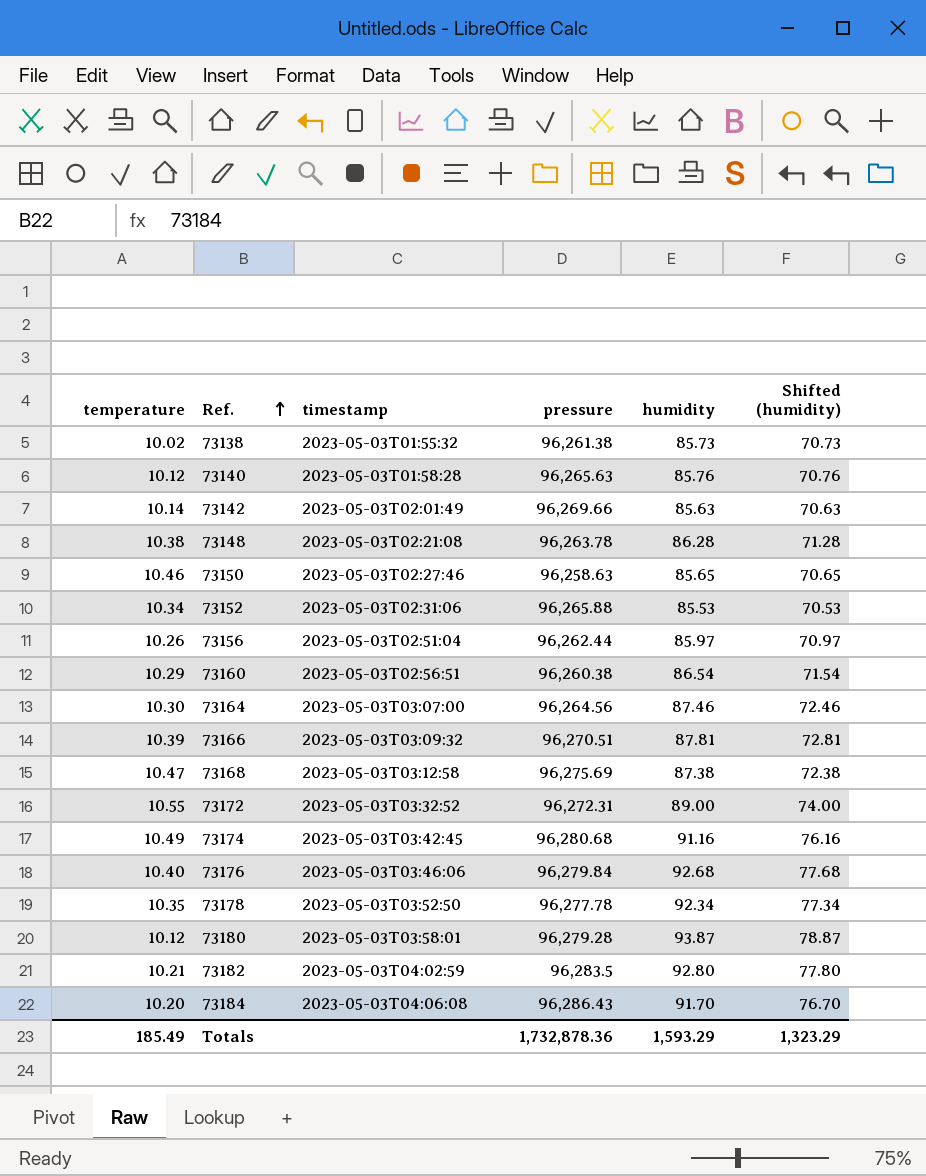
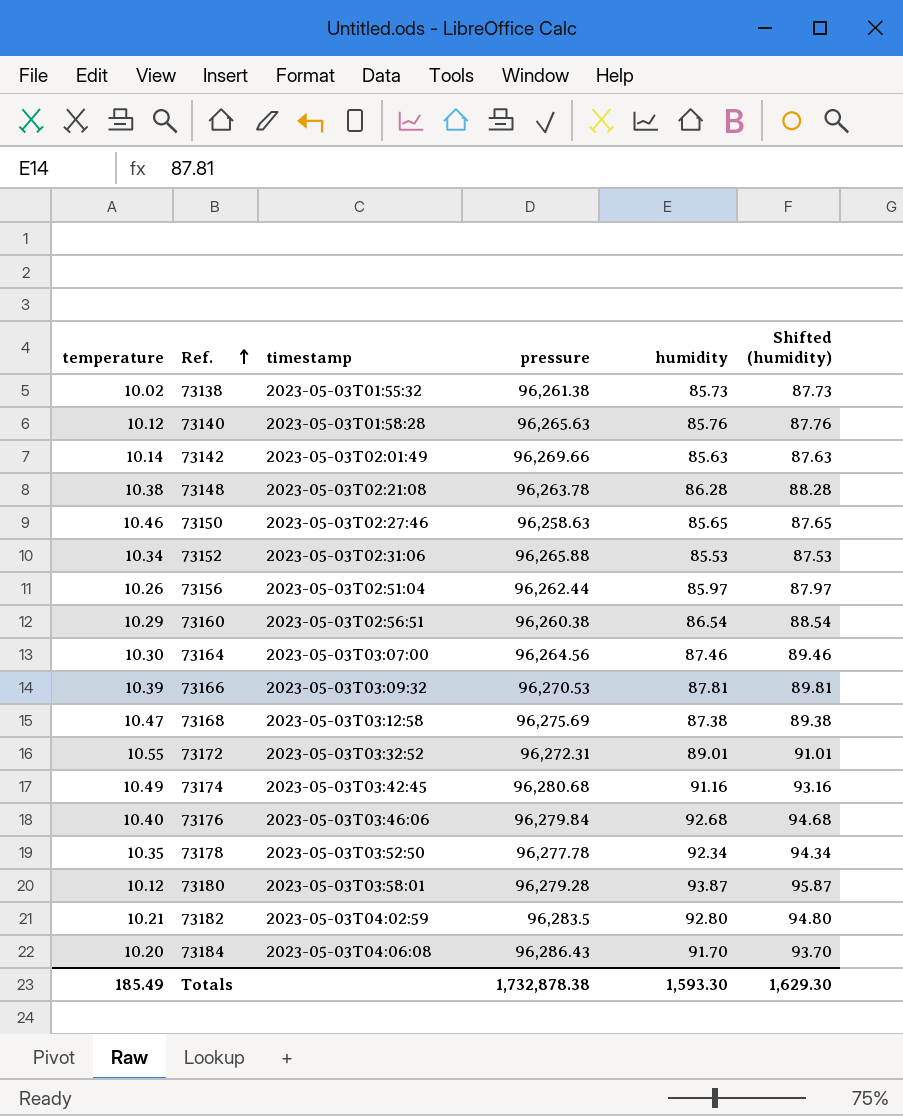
column Shifted (humidity) | formula: [humidity] - 15 -> [humidity] + 2
73166 | pressure: 96,270.51 -> 96,270.53
73172 | humidity: 89.00 -> 89.01
Totals | pressure: 1,732,878.36 -> 1,732,878.38
Totals | humidity: 1,593.29 -> 1,593.30
Totals | Shifted (humidity): 1,323.29 -> 1,629.30

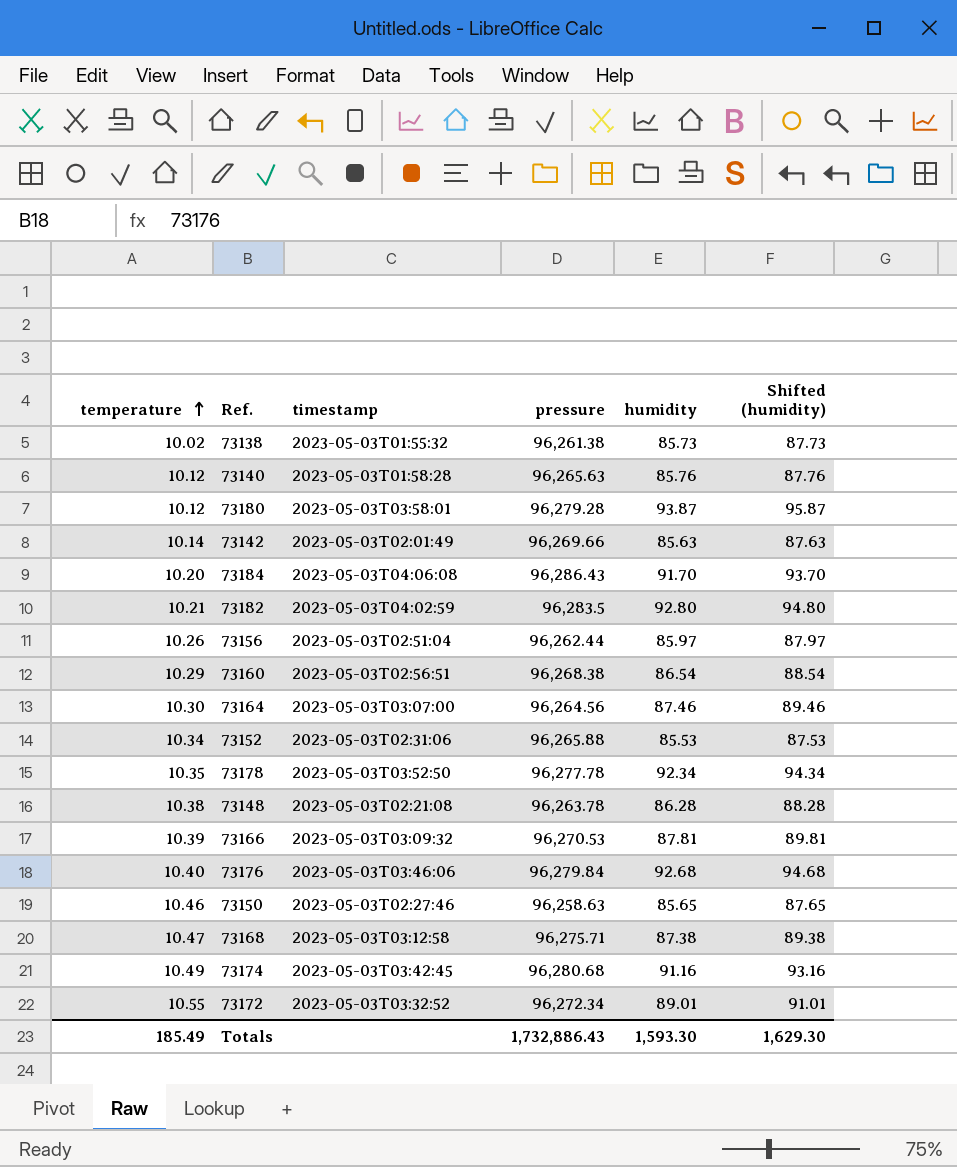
row order: Ref. ascending -> temperature ascending
73160 | pressure: 96,260.38 -> 96,268.38
73168 | pressure: 96,275.69 -> 96,275.71
73172 | pressure: 96,272.31 -> 96,272.34
Totals | pressure: 1,732,878.38 -> 1,732,886.43

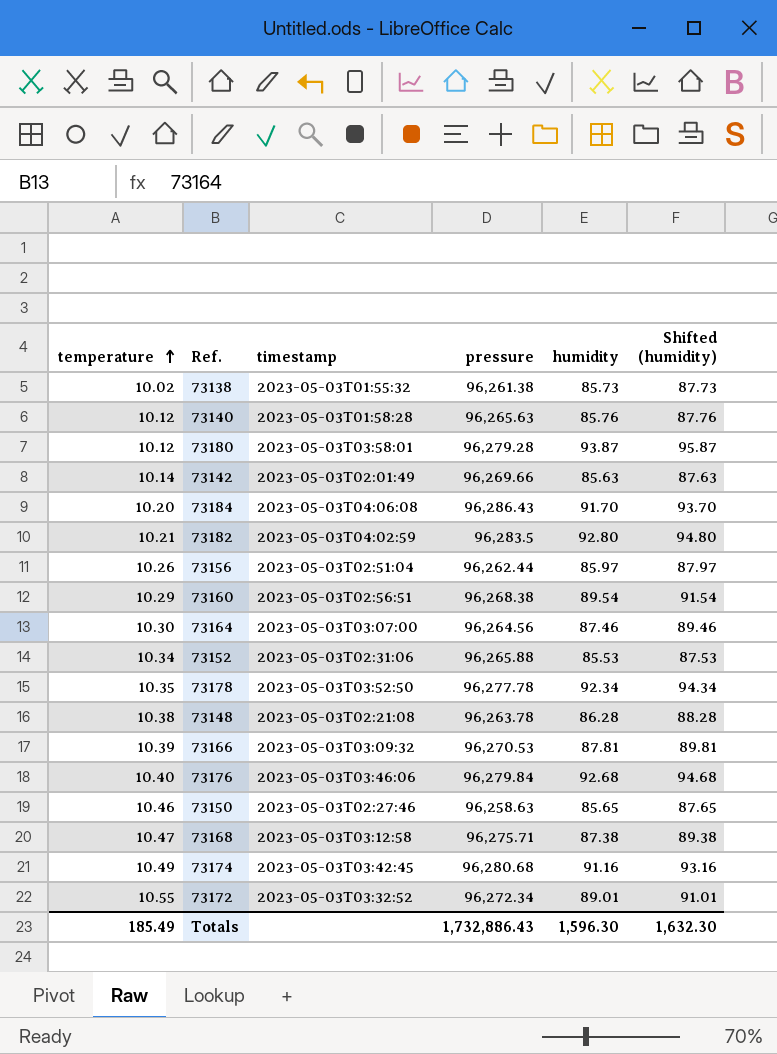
73160 | humidity: 86.54 -> 89.54
73160 | Shifted (humidity): 88.54 -> 91.54
Totals | humidity: 1,593.30 -> 1,596.30
Totals | Shifted (humidity): 1,629.30 -> 1,632.30

